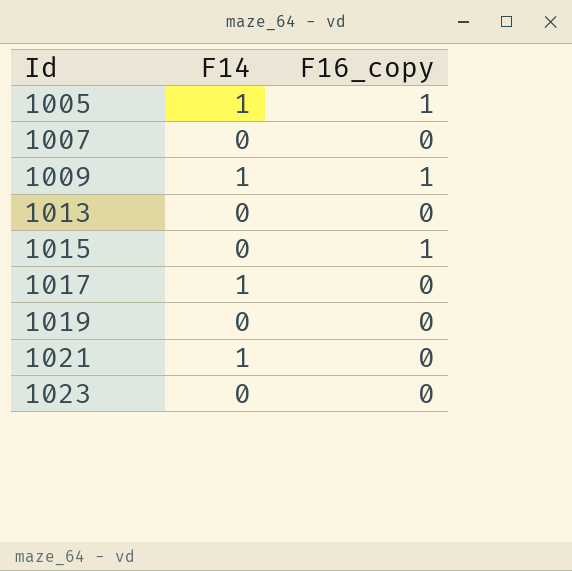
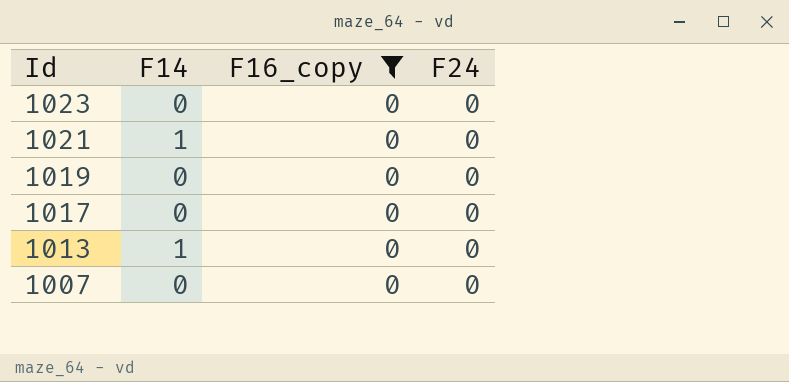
filter: none -> F16_copy = 0
row order: Id ascending -> Id descending
column F24 | position: none -> 4
1017 | F14: 1 -> 0
1013 | F14: 0 -> 1

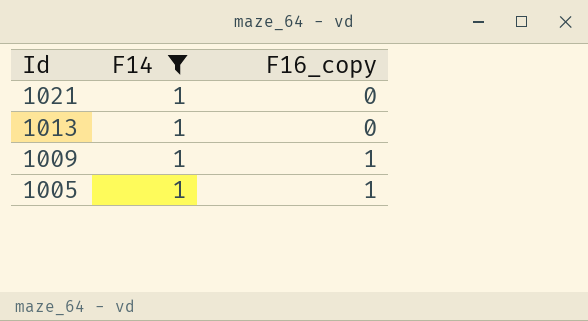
filter: F16_copy = 0 -> F14 = 1
column F24 | position: 4 -> none

